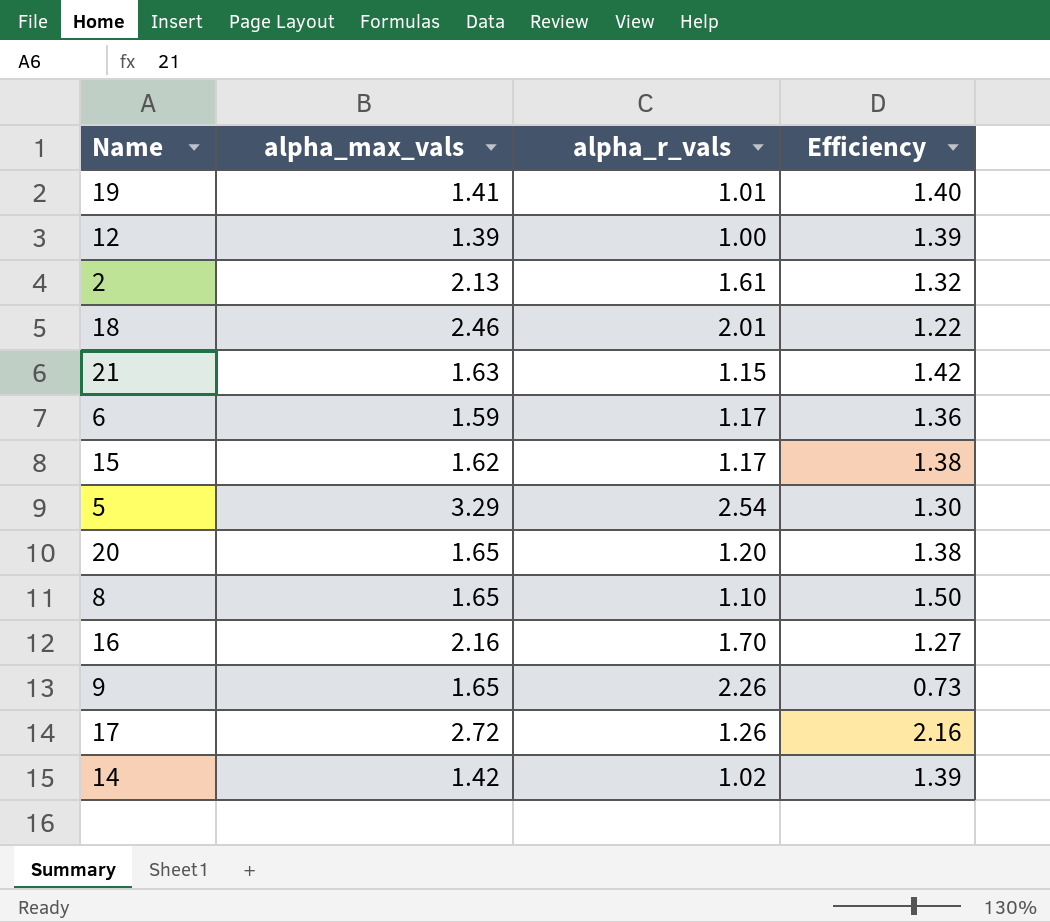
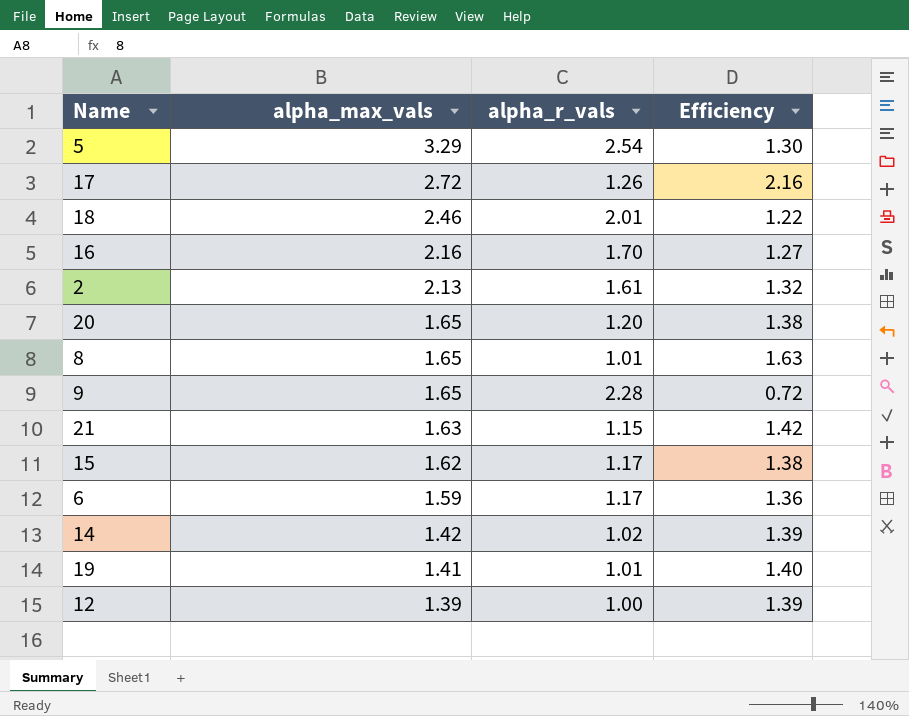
row order: none -> alpha_max_vals descending
8 | alpha_r_vals: 1.10 -> 1.01
8 | Efficiency: 1.50 -> 1.63
9 | alpha_r_vals: 2.26 -> 2.28
9 | Efficiency: 0.73 -> 0.72

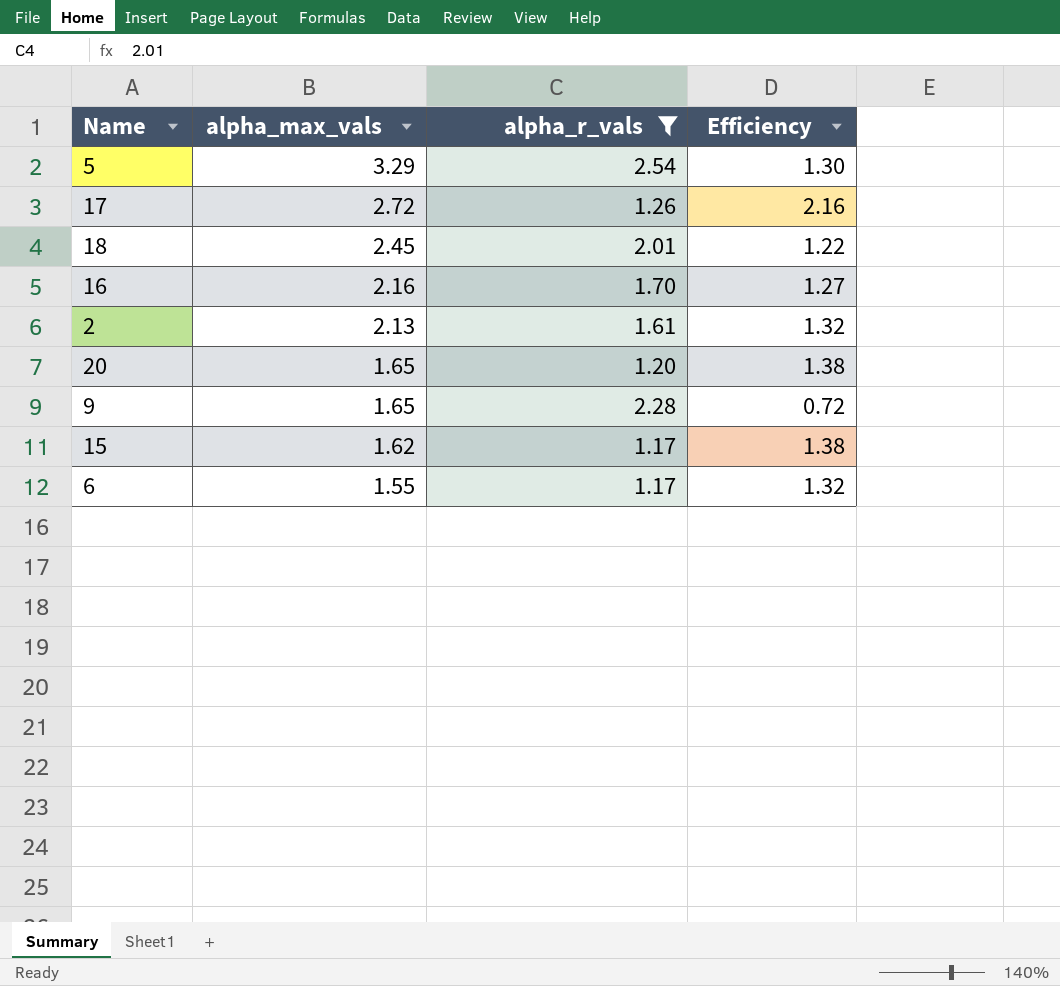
filter: none -> alpha_r_vals >= 1.17
18 | alpha_max_vals: 2.46 -> 2.45
6 | alpha_max_vals: 1.59 -> 1.55
6 | Efficiency: 1.36 -> 1.32

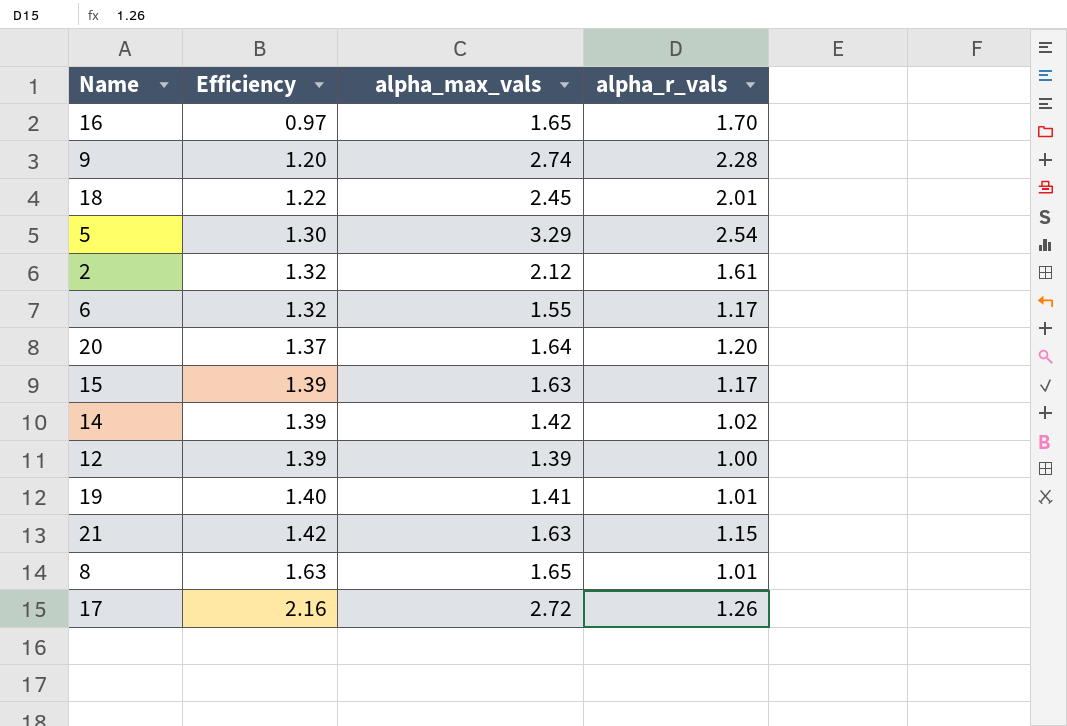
filter: alpha_r_vals >= 1.17 -> none
row order: alpha_max_vals descending -> Efficiency ascending
column Efficiency | position: 4 -> 2
16 | Efficiency: 1.27 -> 0.97
16 | alpha_max_vals: 2.16 -> 1.65
9 | Efficiency: 0.72 -> 1.20
9 | alpha_max_vals: 1.65 -> 2.74
2 | alpha_max_vals: 2.13 -> 2.12
20 | Efficiency: 1.38 -> 1.37
20 | alpha_max_vals: 1.65 -> 1.64
15 | Efficiency: 1.38 -> 1.39
15 | alpha_max_vals: 1.62 -> 1.63

